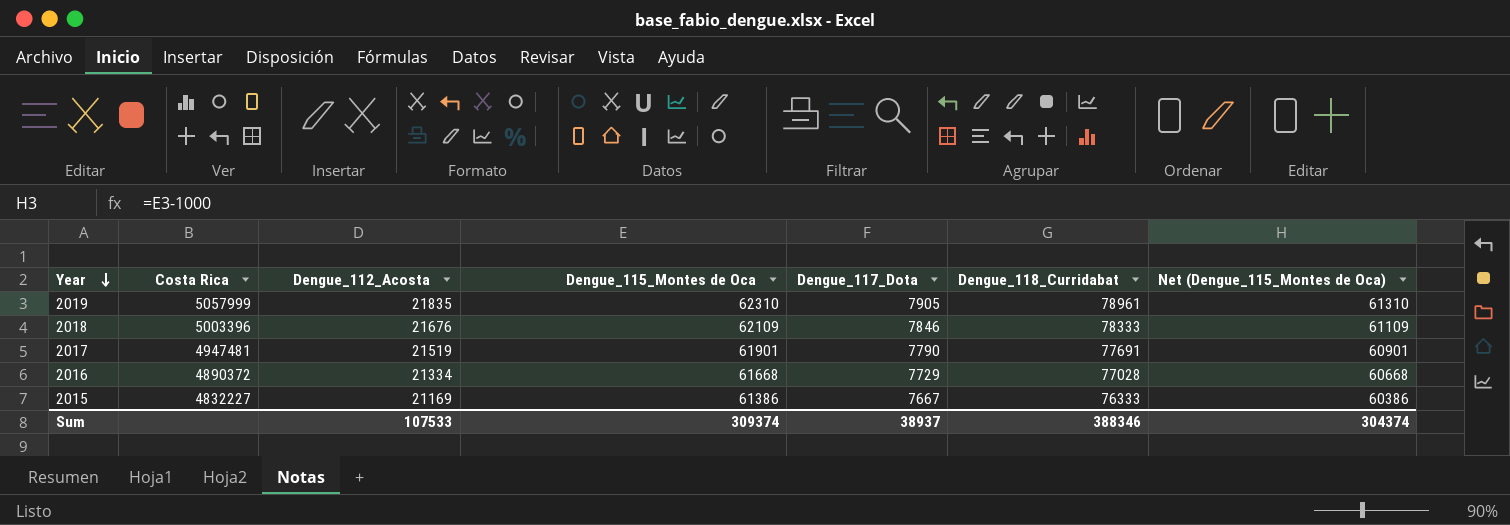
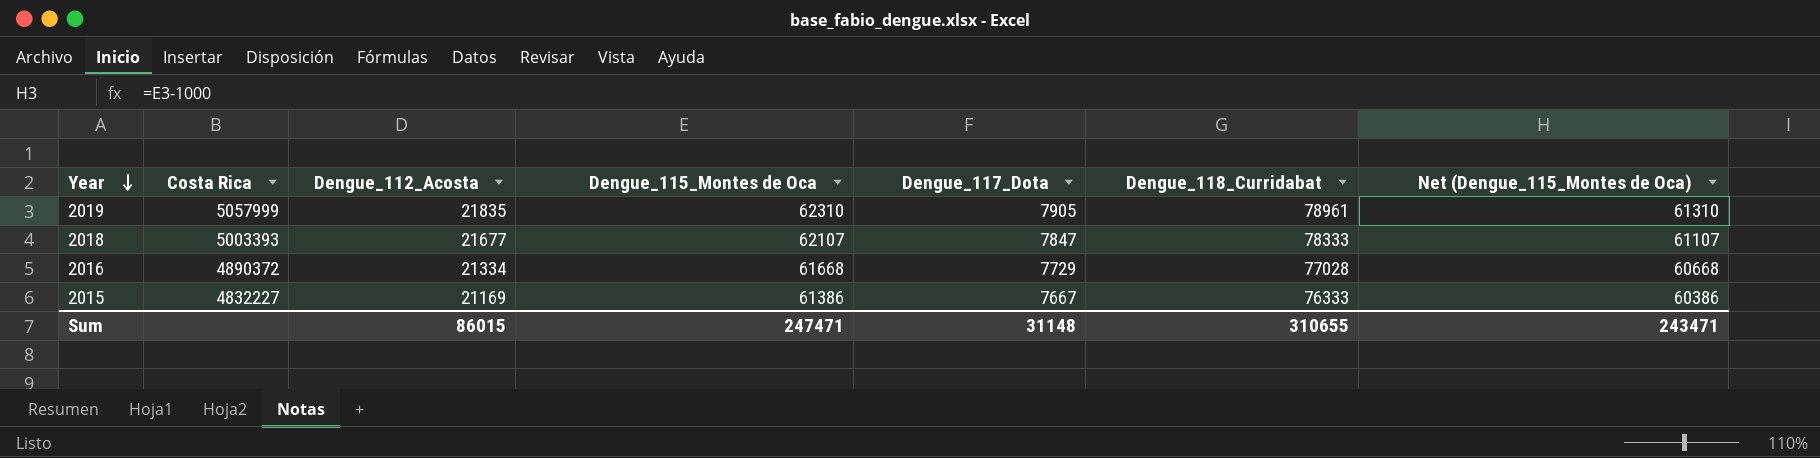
row 2017: 4947481 | 21519 | 61901 | 7790 | 77691 | 60901 -> none
2018 | Costa Rica: 5003396 -> 5003393
2018 | Dengue_112_Acosta: 21676 -> 21677
2018 | Dengue_115_Montes de Oca: 62109 -> 62107
2018 | Dengue_117_Dota: 7846 -> 7847
2018 | Net (Dengue_115_Montes de Oca): 61109 -> 61107
Sum | Dengue_112_Acosta: 107533 -> 86015
Sum | Dengue_115_Montes de Oca: 309374 -> 247471
Sum | Dengue_117_Dota: 38937 -> 31148
Sum | Dengue_118_Curridabat: 388346 -> 310655
Sum | Net (Dengue_115_Montes de Oca): 304374 -> 243471

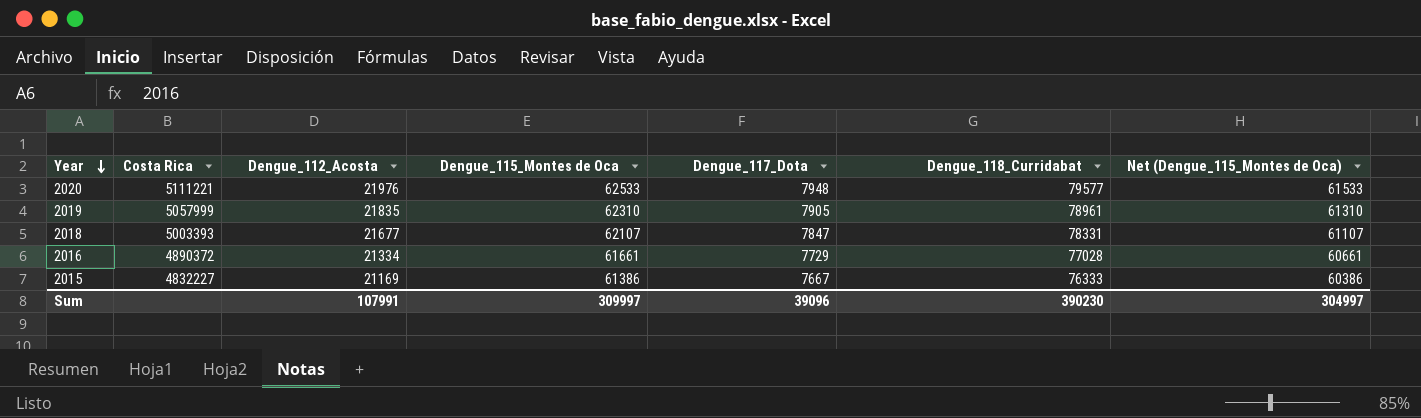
row 2020: none -> 5111221 | 21976 | 62533 | 7948 | 79577 | 61533
2018 | Dengue_118_Curridabat: 78333 -> 78331
2016 | Dengue_115_Montes de Oca: 61668 -> 61661
2016 | Net (Dengue_115_Montes de Oca): 60668 -> 60661
Sum | Dengue_112_Acosta: 86015 -> 107991
Sum | Dengue_115_Montes de Oca: 247471 -> 309997
Sum | Dengue_117_Dota: 31148 -> 39096
Sum | Dengue_118_Curridabat: 310655 -> 390230
Sum | Net (Dengue_115_Montes de Oca): 243471 -> 304997

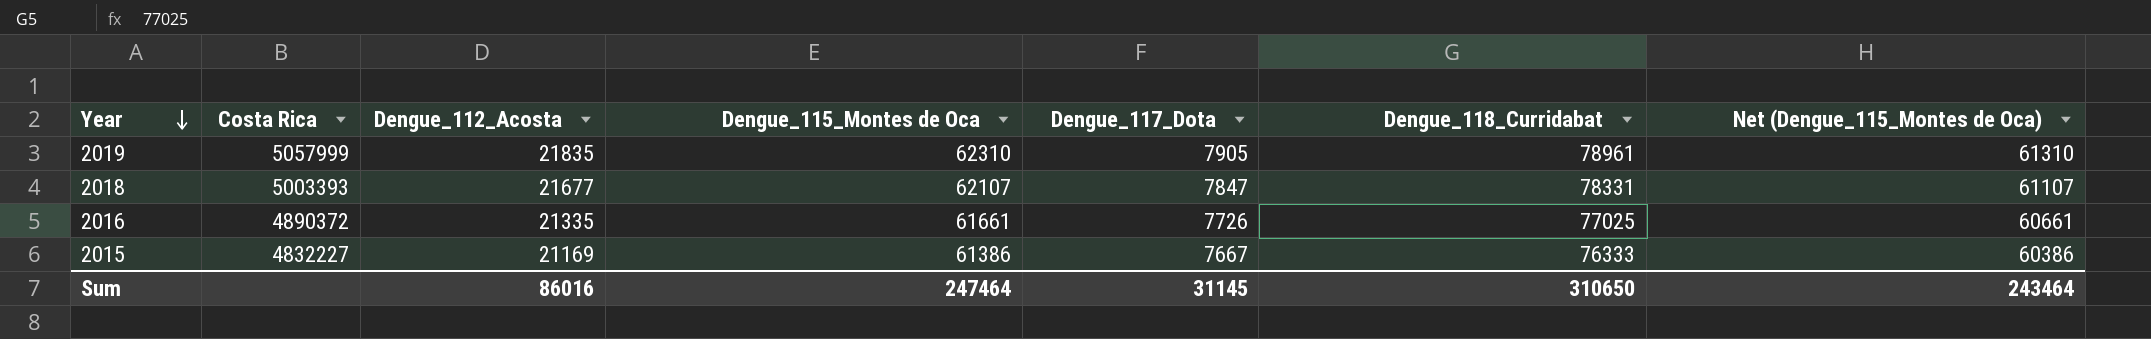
row 2020: 5111221 | 21976 | 62533 | 7948 | 79577 | 61533 -> none
2016 | Dengue_112_Acosta: 21334 -> 21335
2016 | Dengue_117_Dota: 7729 -> 7726
2016 | Dengue_118_Curridabat: 77028 -> 77025
Sum | Dengue_112_Acosta: 107991 -> 86016
Sum | Dengue_115_Montes de Oca: 309997 -> 247464
Sum | Dengue_117_Dota: 39096 -> 31145
Sum | Dengue_118_Curridabat: 390230 -> 310650
Sum | Net (Dengue_115_Montes de Oca): 304997 -> 243464

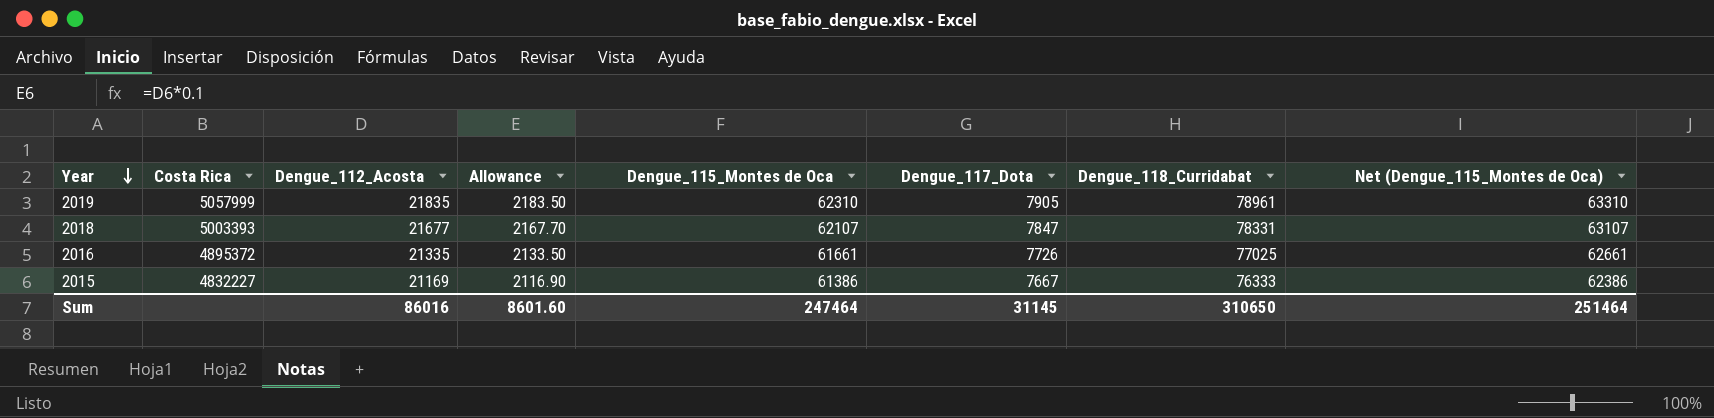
column Allowance | formula: none -> [Dengue_112_Acosta] * 0.1
column Net (Dengue_115_Montes de Oca) | formula: [Dengue_115_Montes de Oca] - 1000 -> [Dengue_115_Montes de Oca] + 1000
2016 | Costa Rica: 4890372 -> 4895372
Sum | Net (Dengue_115_Montes de Oca): 243464 -> 251464

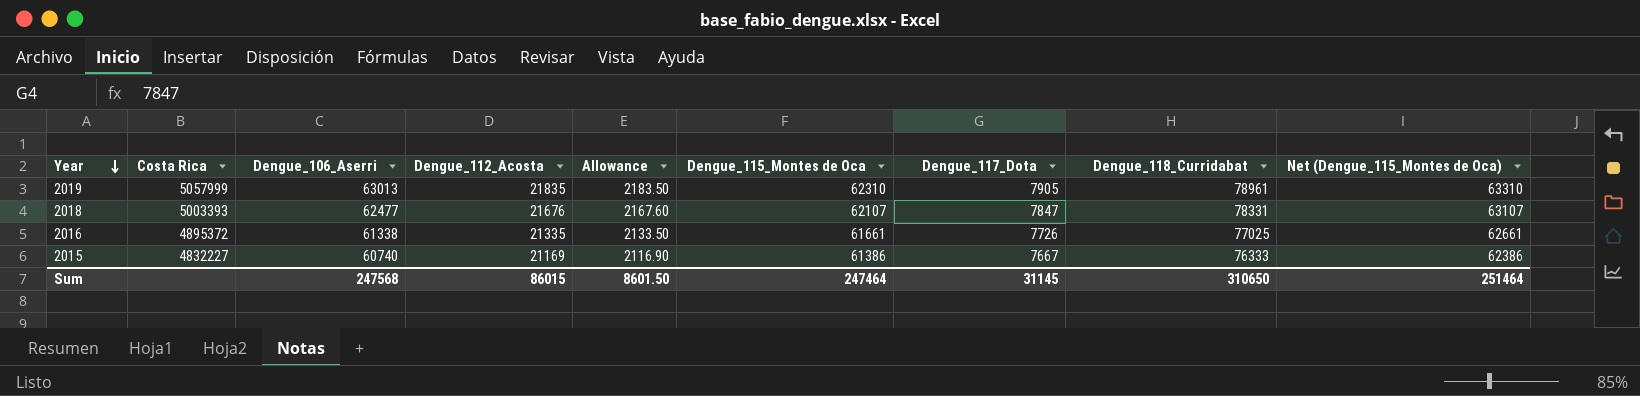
column Dengue_106_Aserri | position: none -> 3
2018 | Dengue_112_Acosta: 21677 -> 21676
2018 | Allowance: 2167.70 -> 2167.60
Sum | Dengue_112_Acosta: 86016 -> 86015
Sum | Allowance: 8601.60 -> 8601.50

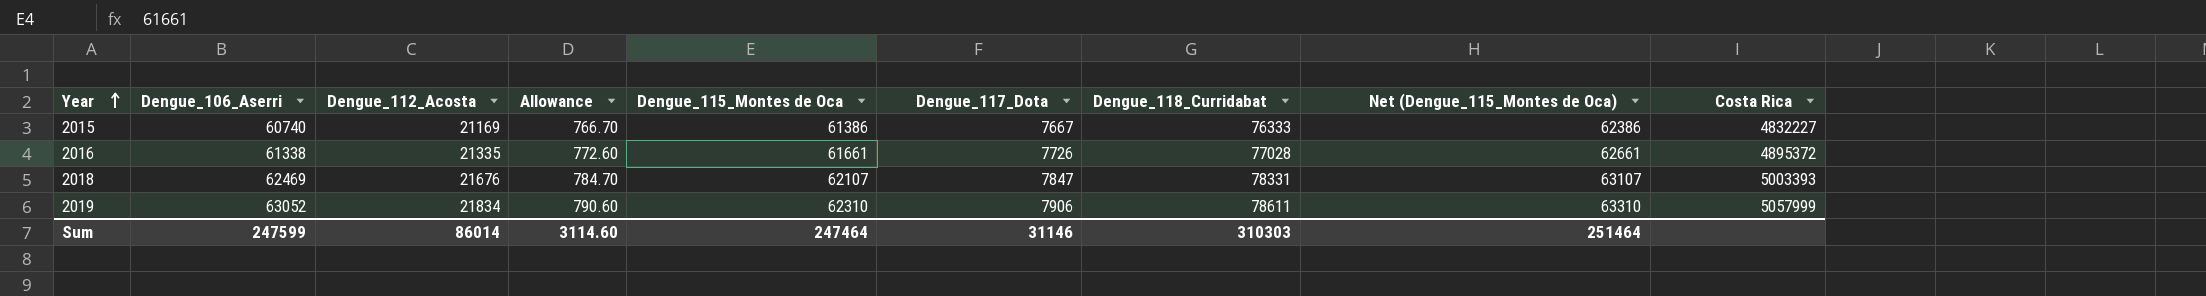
row order: Year descending -> Year ascending
column Allowance | formula: [Dengue_112_Acosta] * 0.1 -> [Dengue_117_Dota] * 0.1
column Costa Rica | position: 2 -> 9
2016 | Dengue_118_Curridabat: 77025 -> 77028
2018 | Dengue_106_Aserri: 62477 -> 62469
2019 | Dengue_106_Aserri: 63013 -> 63052
2019 | Dengue_112_Acosta: 21835 -> 21834
2019 | Dengue_117_Dota: 7905 -> 7906
2019 | Dengue_118_Curridabat: 78961 -> 78611
Sum | Dengue_106_Aserri: 247568 -> 247599
Sum | Dengue_112_Acosta: 86015 -> 86014
Sum | Allowance: 8601.50 -> 3114.60
Sum | Dengue_117_Dota: 31145 -> 31146
Sum | Dengue_118_Curridabat: 310650 -> 310303

